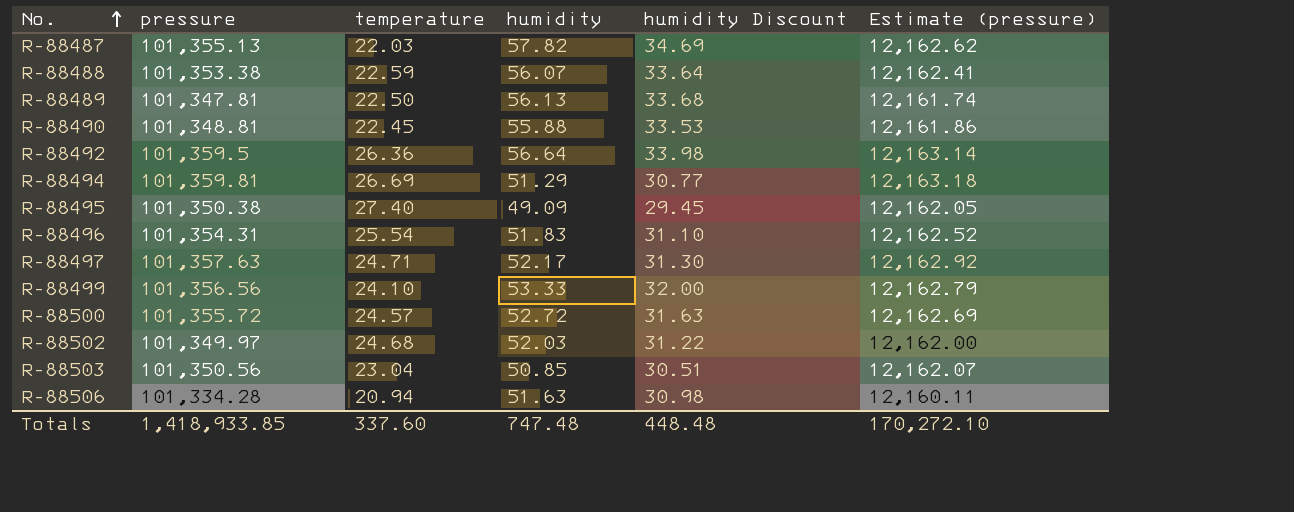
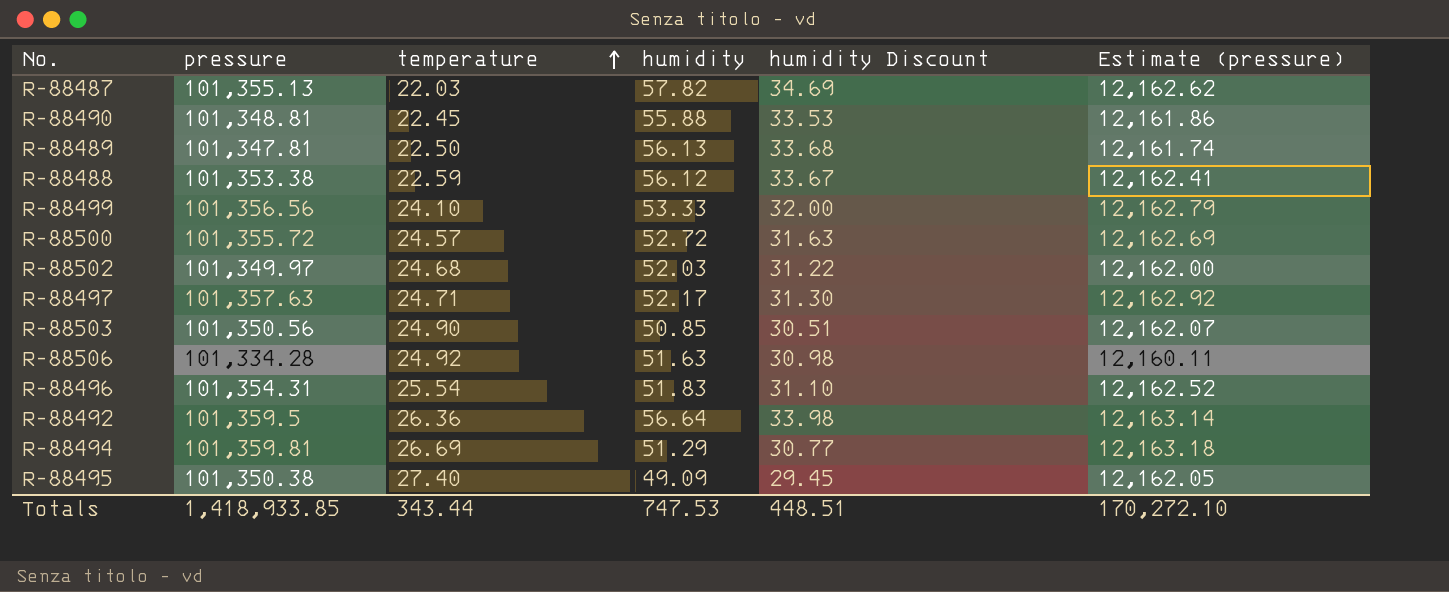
row order: No. ascending -> temperature ascending
R-88488 | humidity: 56.07 -> 56.12
R-88488 | humidity Discount: 33.64 -> 33.67
R-88503 | temperature: 23.04 -> 24.90
R-88506 | temperature: 20.94 -> 24.92
Totals | temperature: 337.60 -> 343.44
Totals | humidity: 747.48 -> 747.53
Totals | humidity Discount: 448.48 -> 448.51

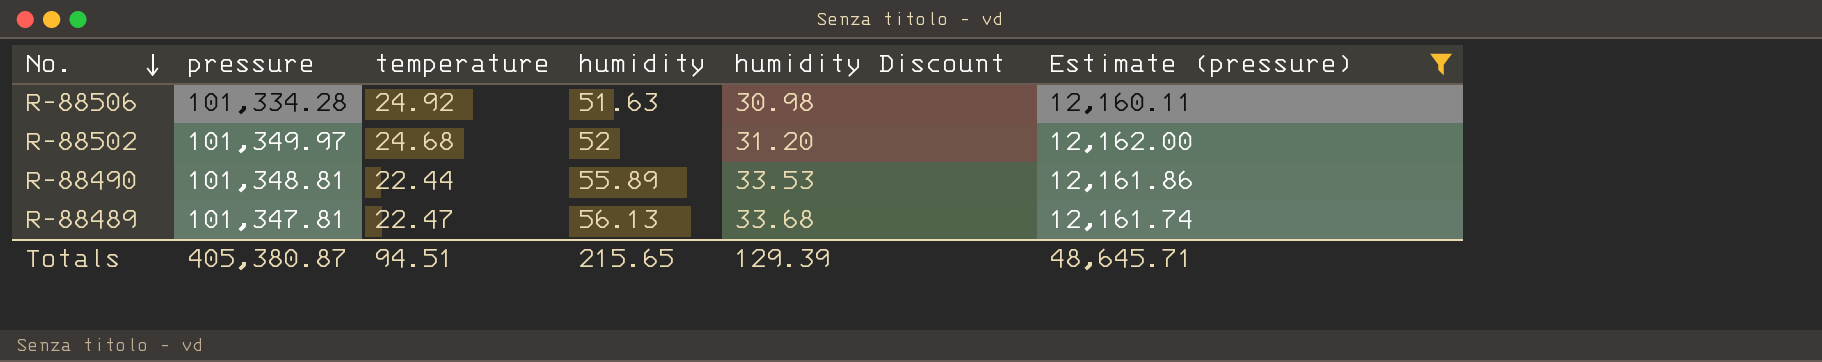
filter: none -> Estimate (pressure) <= 12,162.00
row order: temperature ascending -> No. descending
R-88502 | humidity: 52.03 -> 52
R-88502 | humidity Discount: 31.22 -> 31.20
R-88490 | temperature: 22.45 -> 22.44
R-88490 | humidity: 55.88 -> 55.89
R-88489 | temperature: 22.50 -> 22.47
Totals | pressure: 1,418,933.85 -> 405,380.87
Totals | temperature: 343.44 -> 94.51
Totals | humidity: 747.53 -> 215.65
Totals | humidity Discount: 448.51 -> 129.39
Totals | Estimate (pressure): 170,272.10 -> 48,645.71

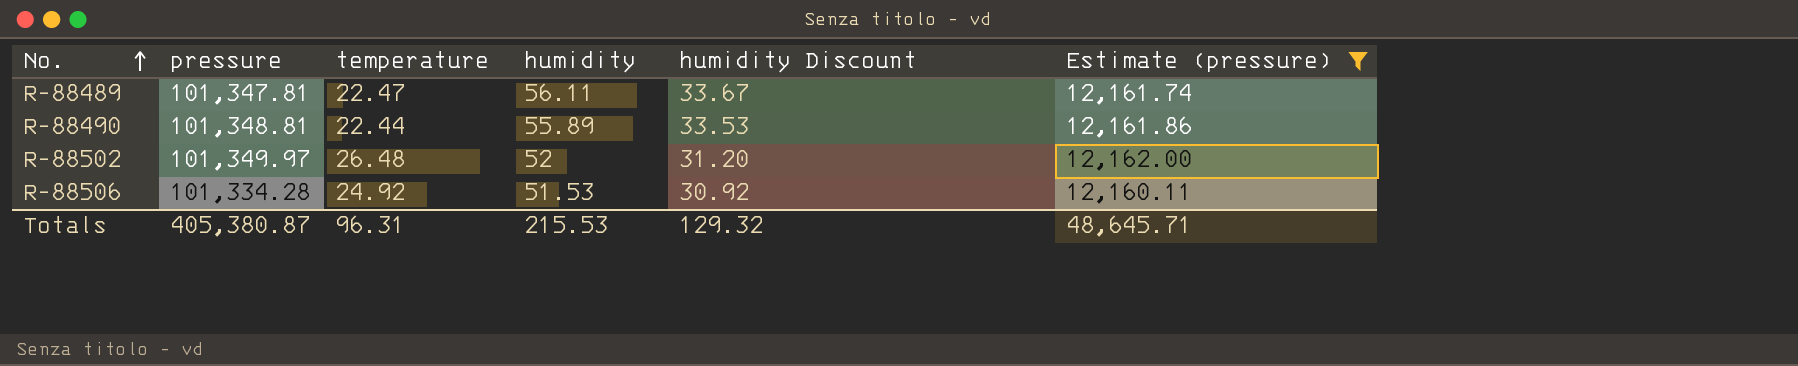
row order: No. descending -> No. ascending
R-88489 | humidity: 56.13 -> 56.11
R-88489 | humidity Discount: 33.68 -> 33.67
R-88502 | temperature: 24.68 -> 26.48
R-88506 | humidity: 51.63 -> 51.53
R-88506 | humidity Discount: 30.98 -> 30.92
Totals | temperature: 94.51 -> 96.31
Totals | humidity: 215.65 -> 215.53
Totals | humidity Discount: 129.39 -> 129.32

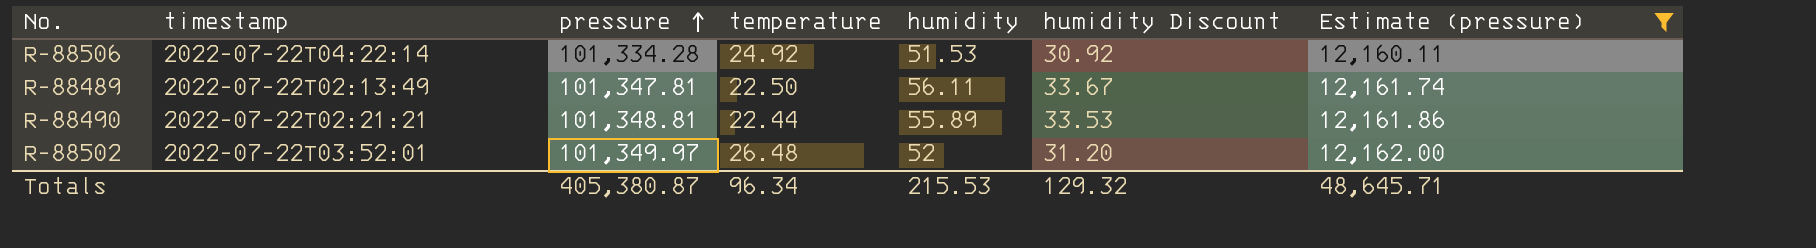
row order: No. ascending -> pressure ascending
column timestamp | position: none -> 2
R-88489 | temperature: 22.47 -> 22.50
Totals | temperature: 96.31 -> 96.34

